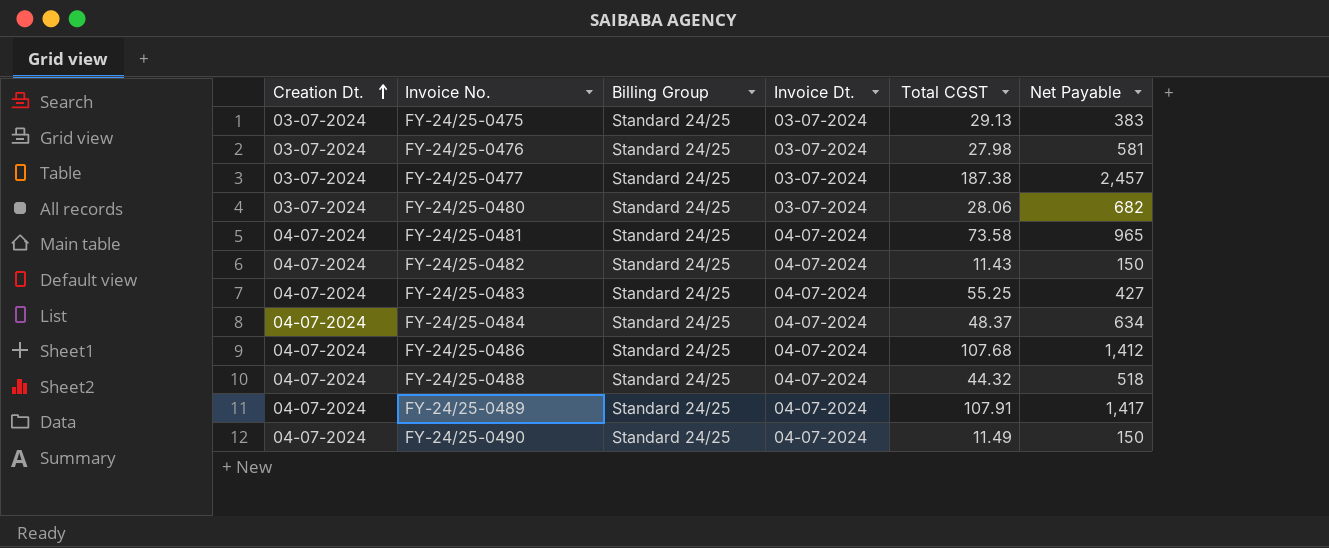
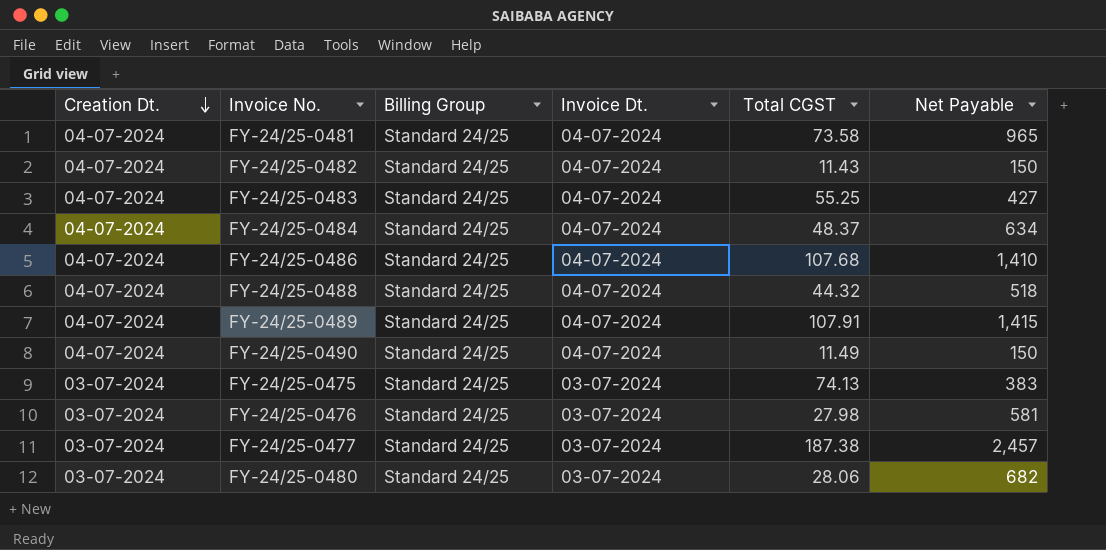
row order: Creation Dt. ascending -> Creation Dt. descending
FY-24/25-0486 | Net Payable: 1,412 -> 1,410
FY-24/25-0489 | Net Payable: 1,417 -> 1,415
FY-24/25-0475 | Total CGST: 29.13 -> 74.13

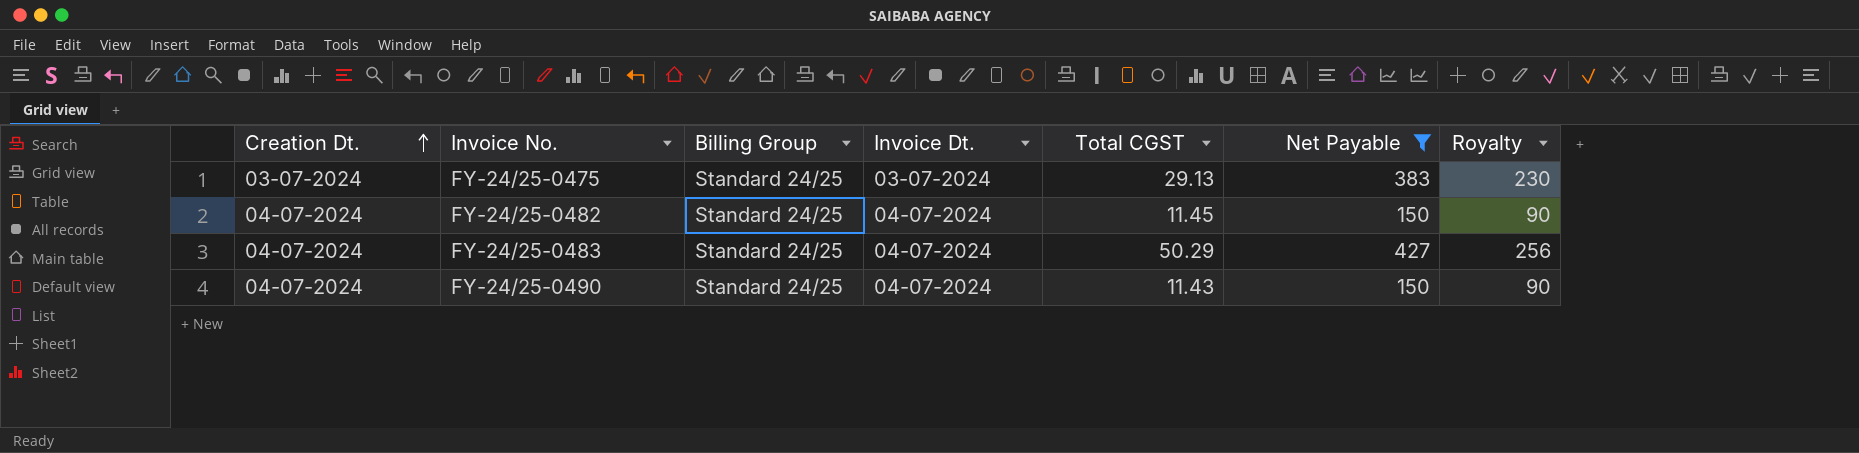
filter: none -> Net Payable <= 427
row order: Creation Dt. descending -> Creation Dt. ascending
column Royalty | formula: none -> [Net Payable] * 0.6
FY-24/25-0475 | Total CGST: 74.13 -> 29.13
FY-24/25-0482 | Total CGST: 11.43 -> 11.45
FY-24/25-0483 | Total CGST: 55.25 -> 50.29
FY-24/25-0490 | Total CGST: 11.49 -> 11.43

